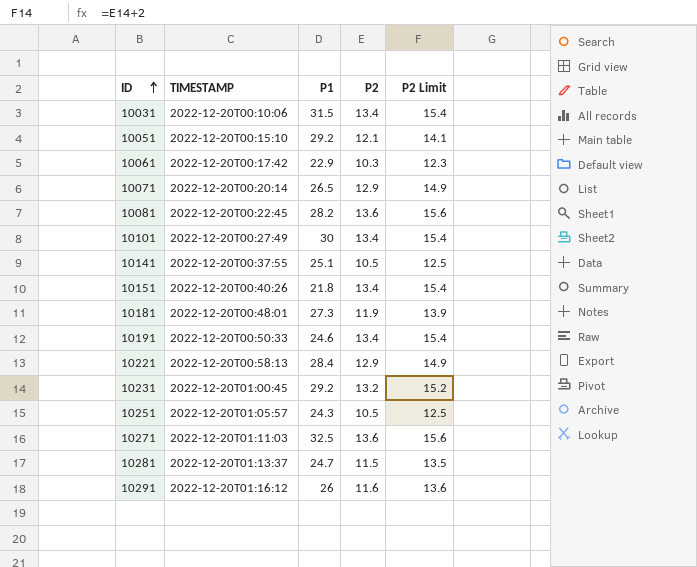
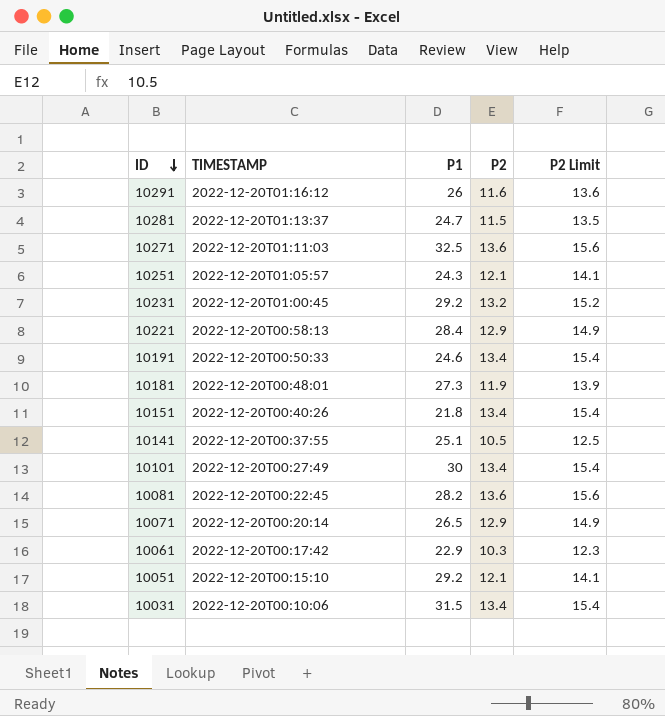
row order: ID ascending -> ID descending
10251 | P2: 10.5 -> 12.1
10251 | P2 Limit: 12.5 -> 14.1

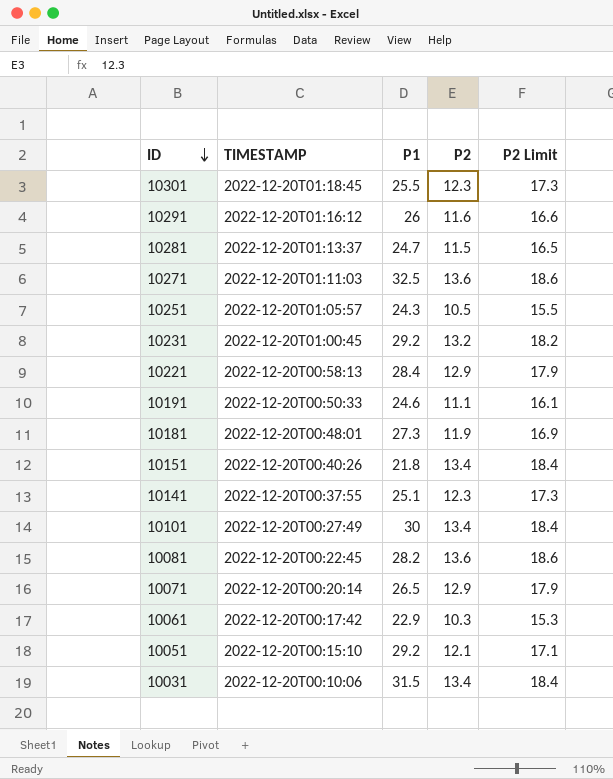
column P2 Limit | formula: [P2] + 2 -> [P2] + 5
row 10301: none -> 2022-12-20T01:18:45 | 25.5 | 12.3 | 17.3
10251 | P2: 12.1 -> 10.5
10191 | P2: 13.4 -> 11.1
10141 | P2: 10.5 -> 12.3

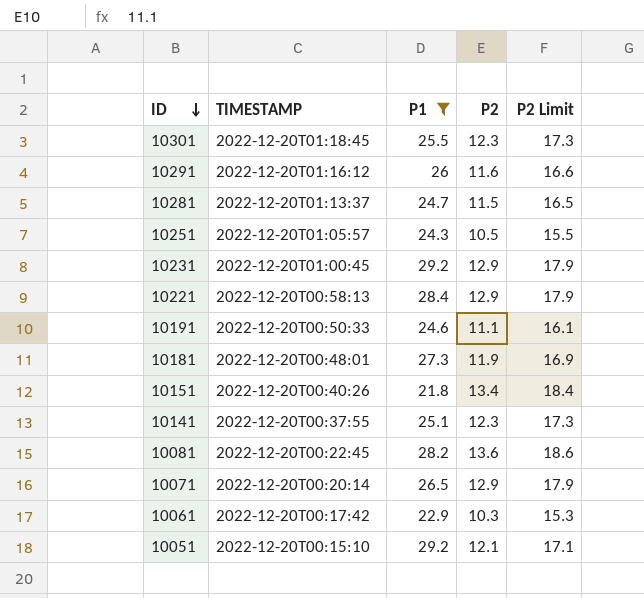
filter: none -> P1 <= 29.2
10231 | P2: 13.2 -> 12.9
10231 | P2 Limit: 18.2 -> 17.9

